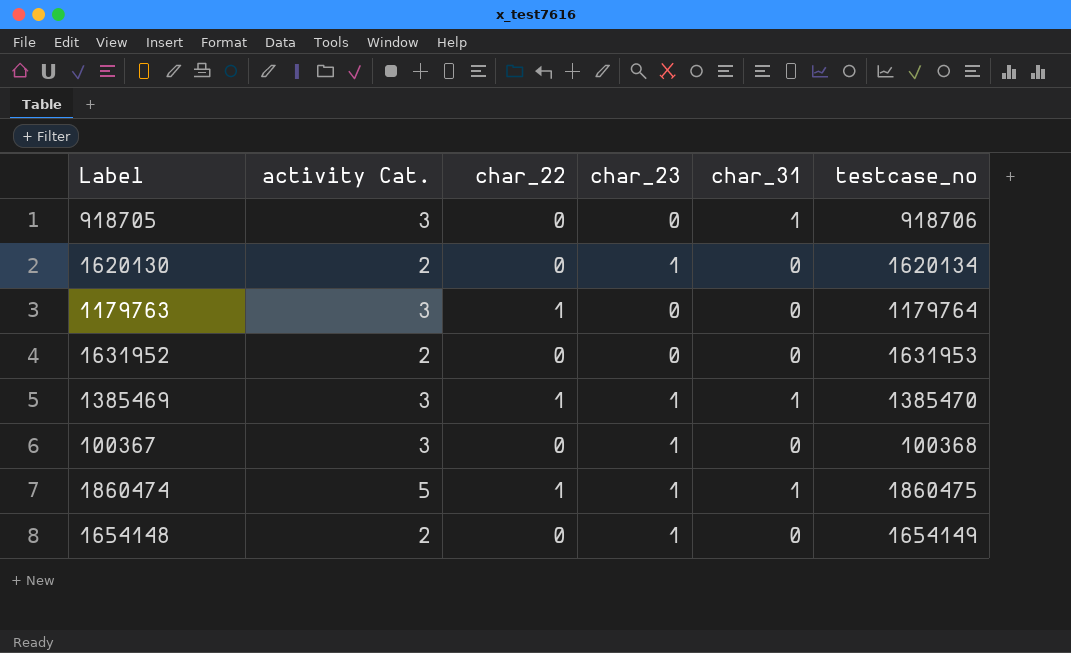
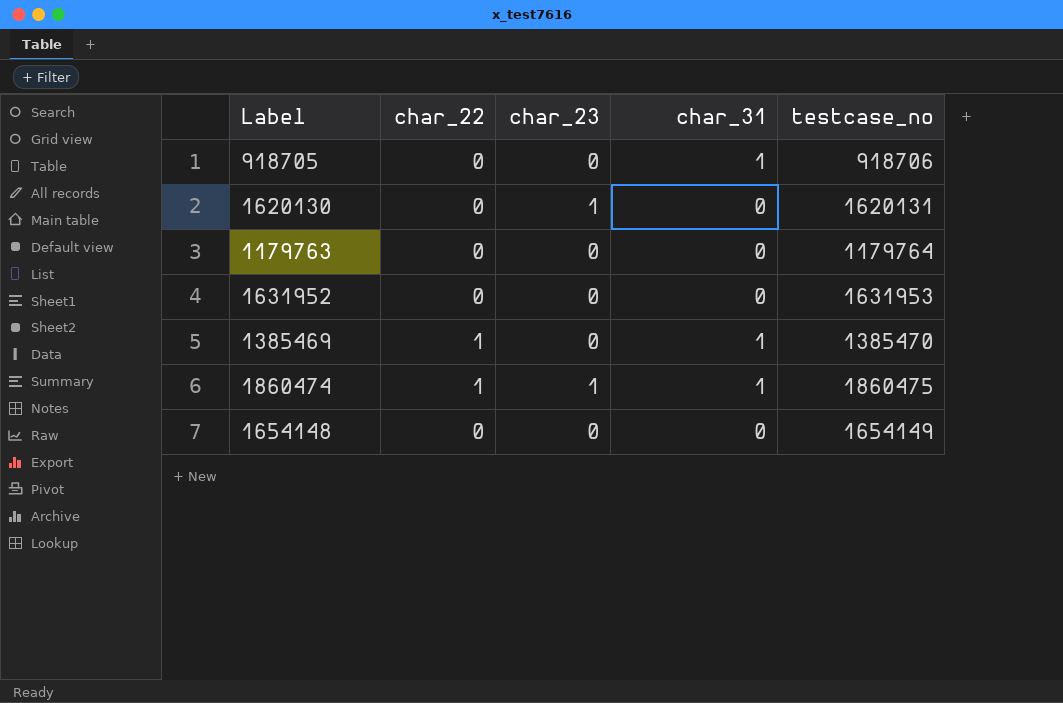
column activity Cat. | position: 2 -> none
row 100367: 3 | 0 | 1 | 0 | 100368 -> none
1620130 | testcase_no: 1620134 -> 1620131
1179763 | char_22: 1 -> 0
1385469 | char_23: 1 -> 0
1654148 | char_23: 1 -> 0

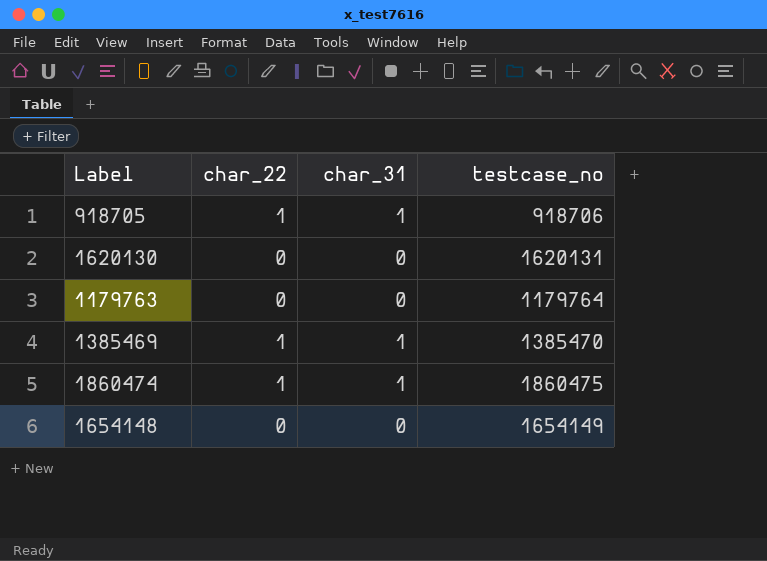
column char_23 | position: 3 -> none
row 1631952: 0 | 0 | 0 | 1631953 -> none
918705 | char_22: 0 -> 1

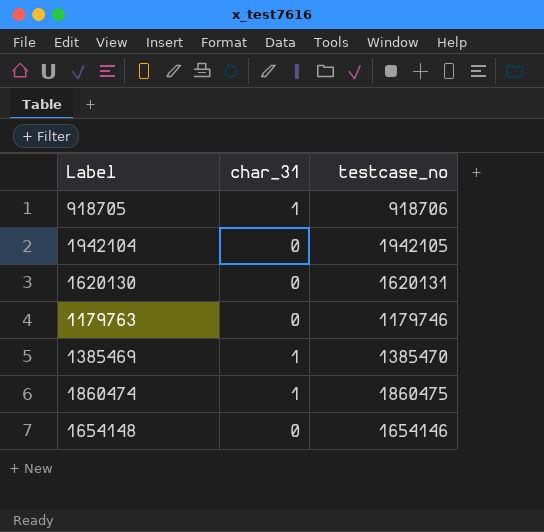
column char_22 | position: 2 -> none
row 1942104: none -> 0 | 1942105
1179763 | testcase_no: 1179764 -> 1179746
1654148 | testcase_no: 1654149 -> 1654146

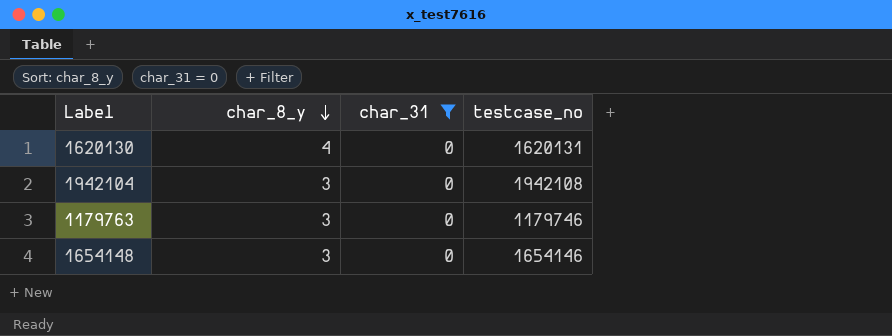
filter: none -> char_31 = 0
row order: none -> char_8_y descending
column char_8_y | position: none -> 2
1942104 | testcase_no: 1942105 -> 1942108

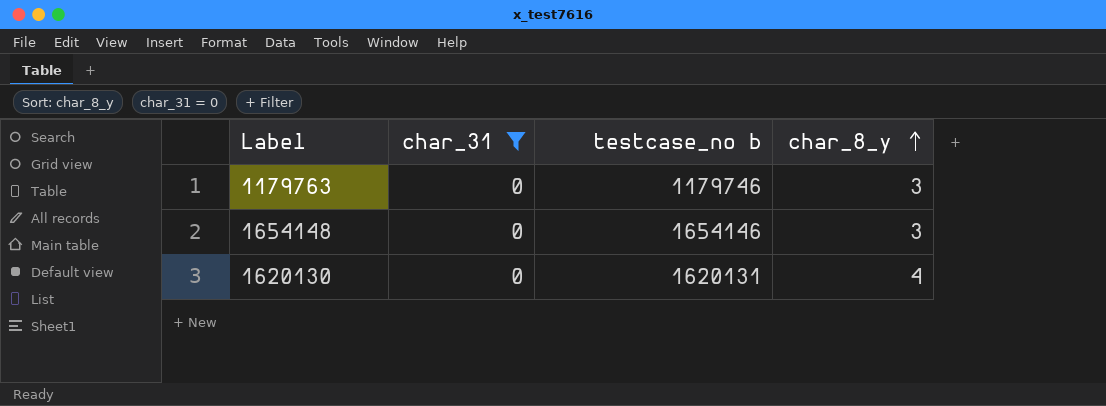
row order: char_8_y descending -> char_8_y ascending
column name: testcase_no -> testcase_no b
column char_8_y | position: 2 -> 4
row 1942104: 3 | 0 | 1942108 -> none

